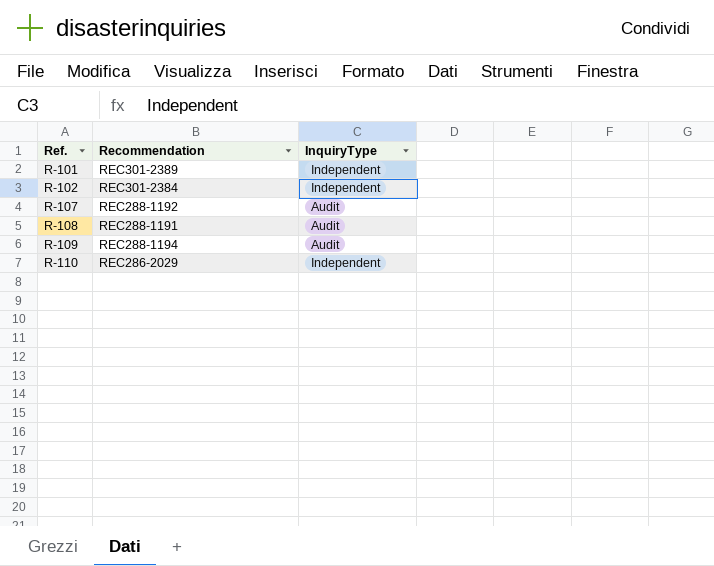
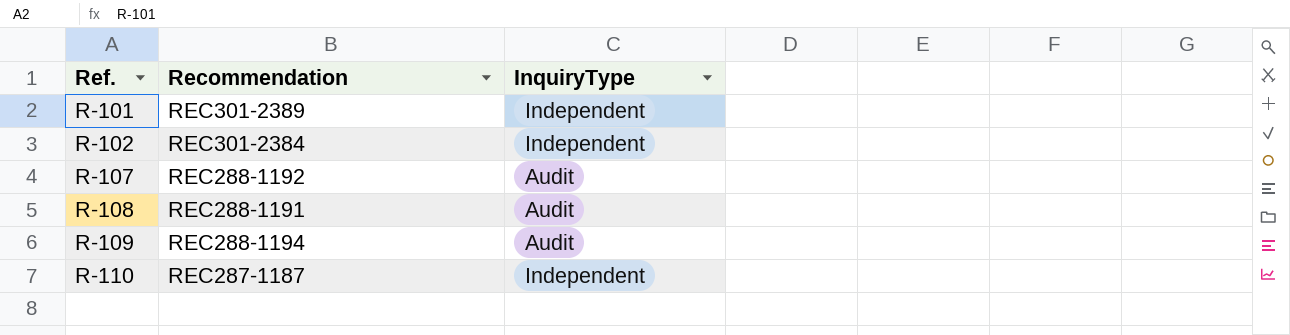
R-110 | Recommendation: REC286-2029 -> REC287-1187

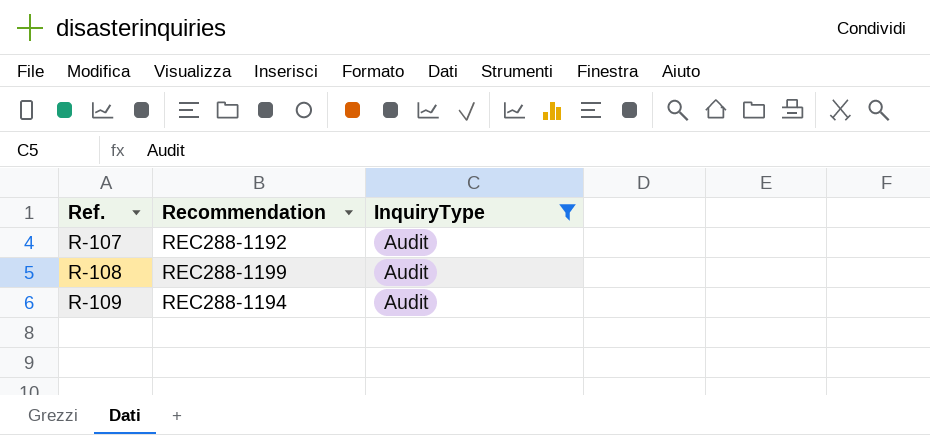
filter: none -> InquiryType = Audit
R-108 | Recommendation: REC288-1191 -> REC288-1199

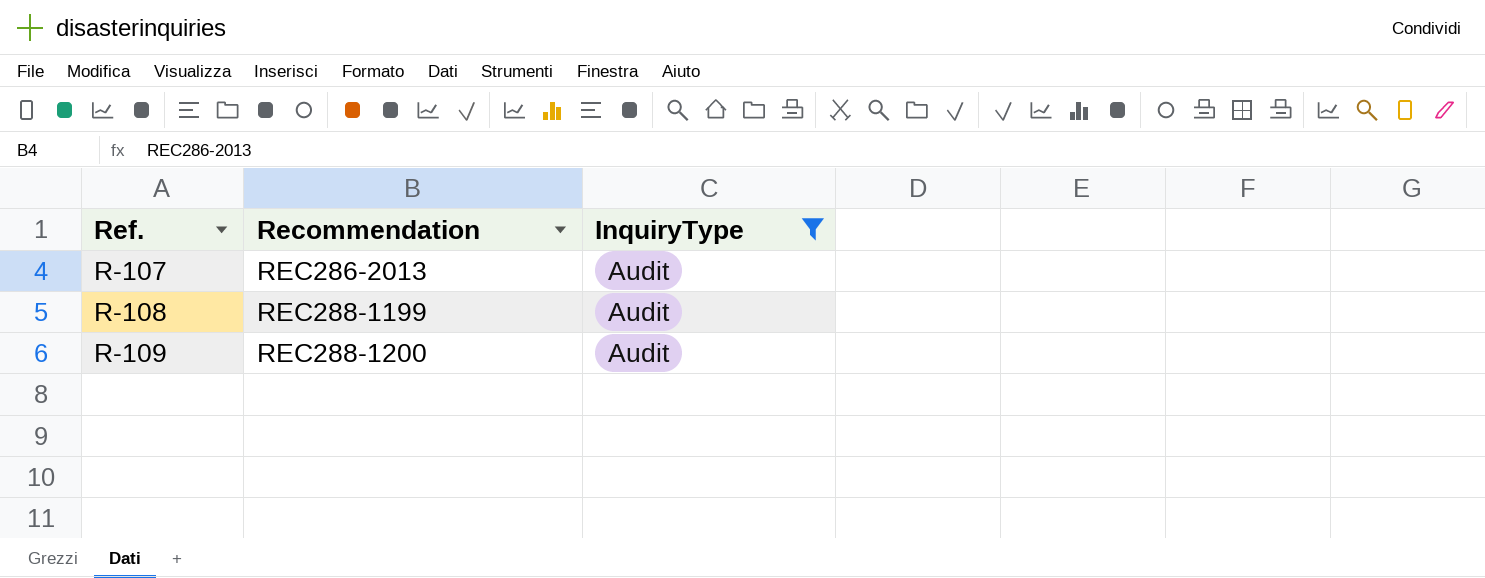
R-107 | Recommendation: REC288-1192 -> REC286-2013
R-109 | Recommendation: REC288-1194 -> REC288-1200

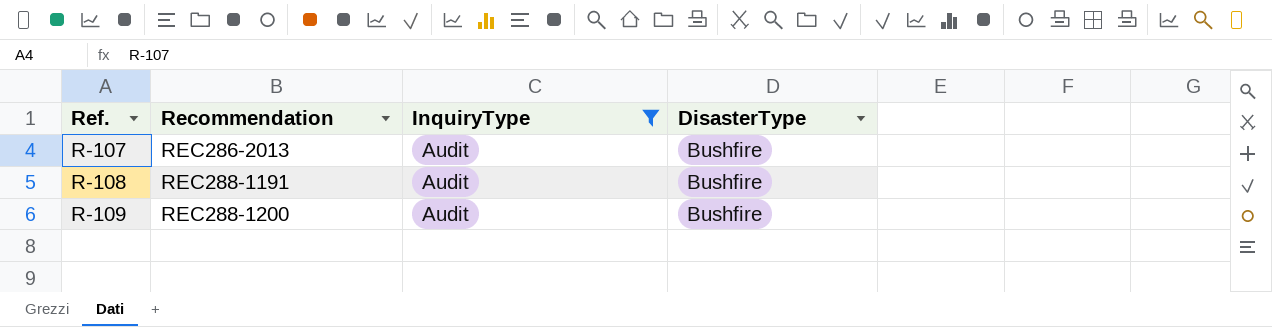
column DisasterType | position: none -> 4
R-108 | Recommendation: REC288-1199 -> REC288-1191

